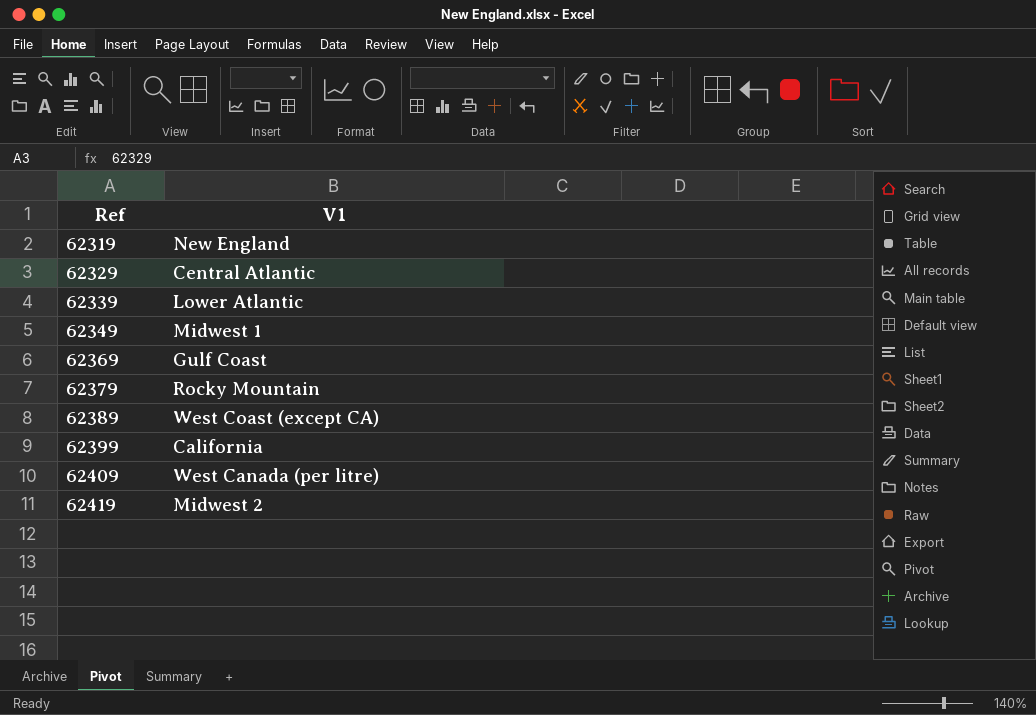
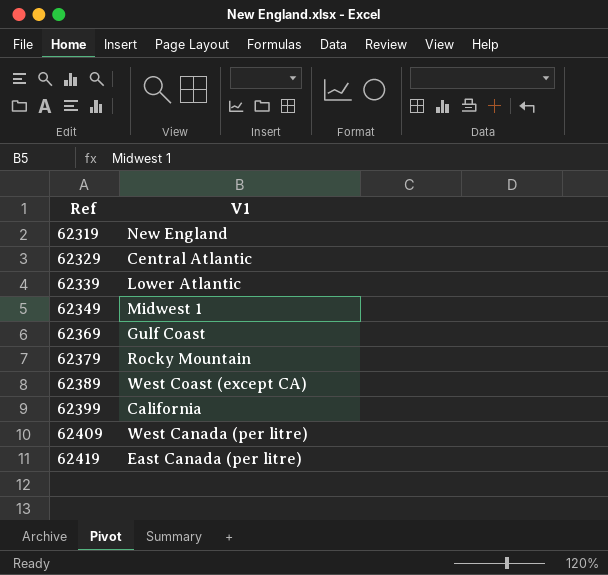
62419 | V1: Midwest 2 -> East Canada (per litre)

